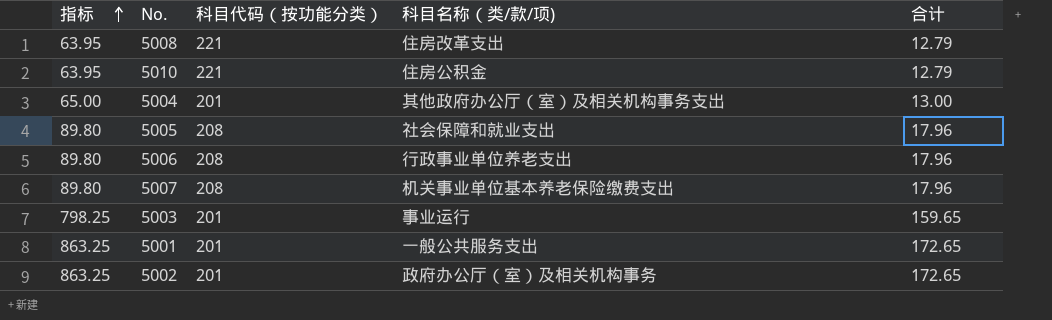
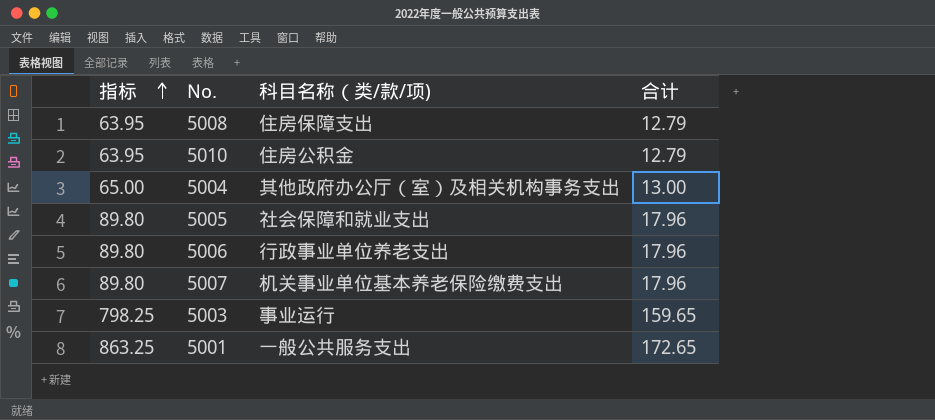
column 科目代码（按功能分类） | position: 3 -> none
row 5002: 863.25 | 201 | 政府办公厅（室）及相关机构事务 | 172.65 -> none
5008 | 科目名称（类/款/项): 住房改革支出 -> 住房保障支出

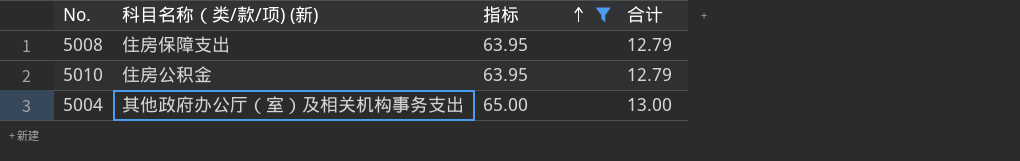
filter: none -> 指标 <= 65.00
column name: 科目名称（类/款/项) -> 科目名称（类/款/项) (新)
column 指标 | position: 1 -> 3

